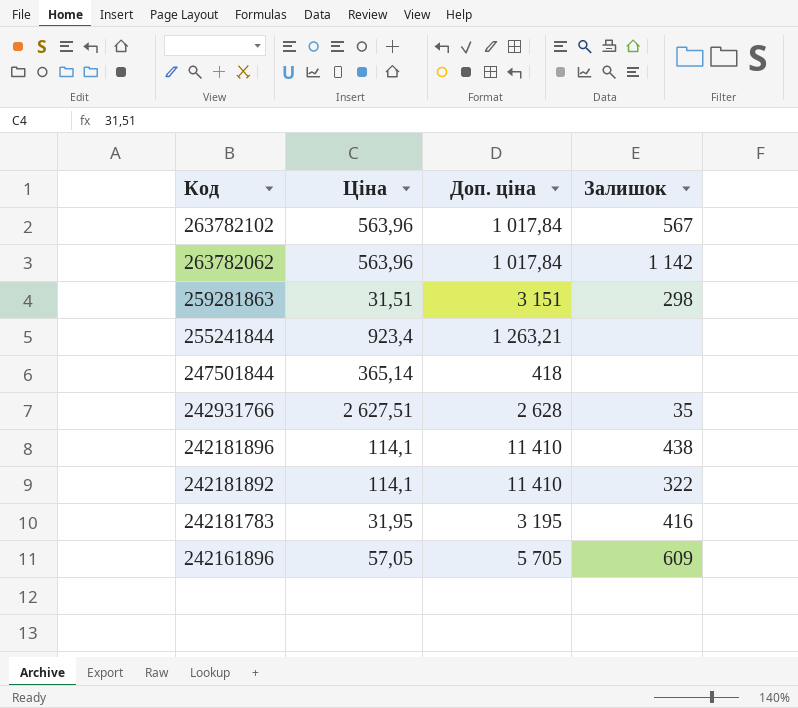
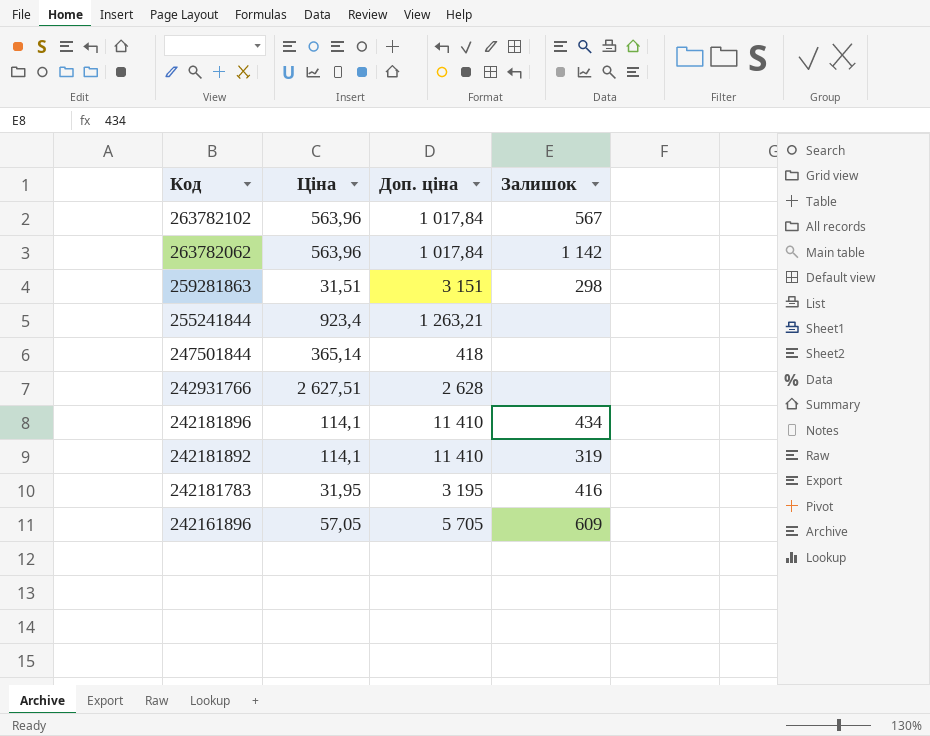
242931766 | Залишок: 35 -> none
242181896 | Залишок: 438 -> 434
242181892 | Залишок: 322 -> 319

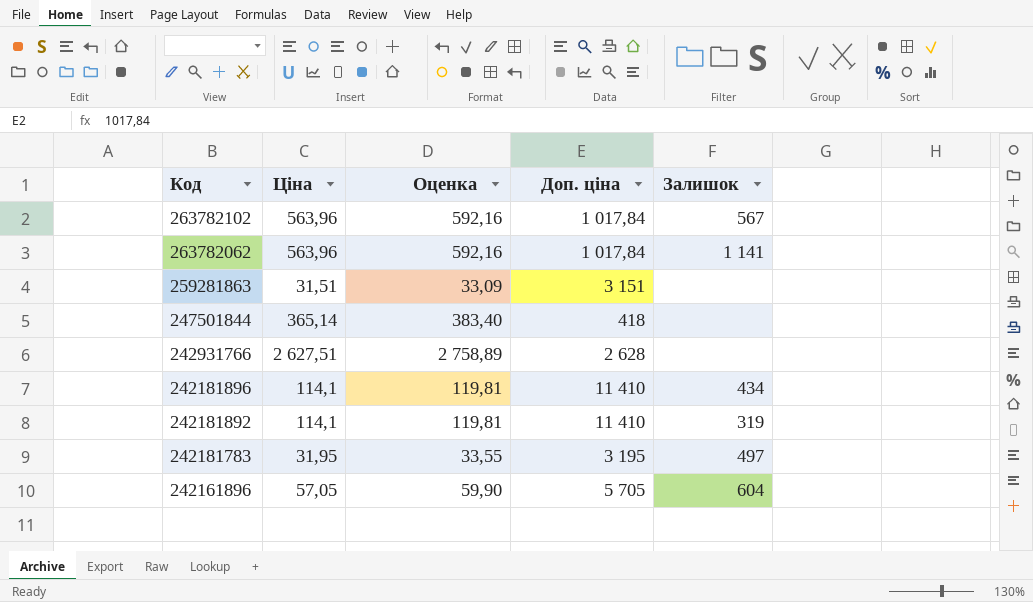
column Оценка | formula: none -> [Ціна] * 1,05
row 255241844: 923,4 | 1 263,21 | none -> none
263782062 | Залишок: 1 142 -> 1 141
259281863 | Залишок: 298 -> none
242181783 | Залишок: 416 -> 497
242161896 | Залишок: 609 -> 604

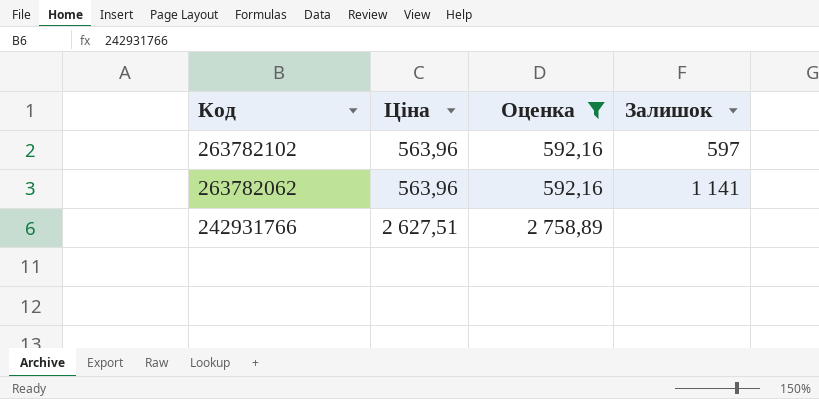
filter: none -> Оценка >= 592,16
column Доп. ціна | position: 4 -> none
263782102 | Залишок: 567 -> 597

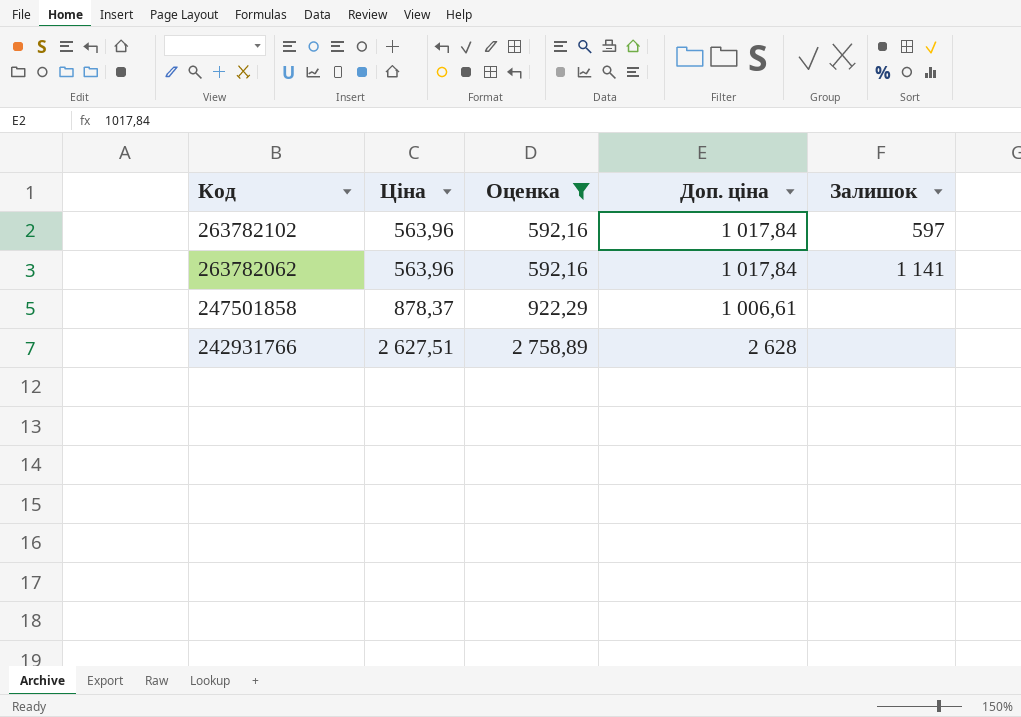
column Доп. ціна | position: none -> 4
row 247501858: none -> 878,37 | 922,29 | 1 006,61 | none

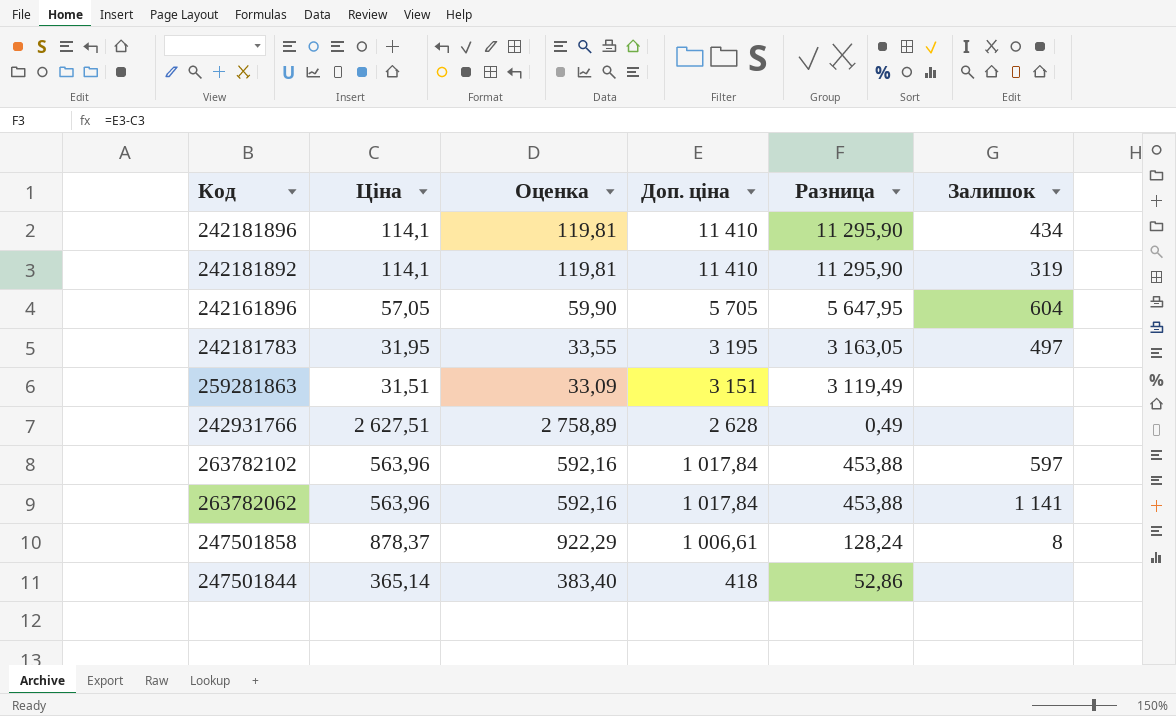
filter: Оценка >= 592,16 -> none
row order: Код descending -> Доп. ціна descending
column Разница | formula: none -> [Доп. ціна] - [Ціна]
247501858 | Залишок: none -> 8

